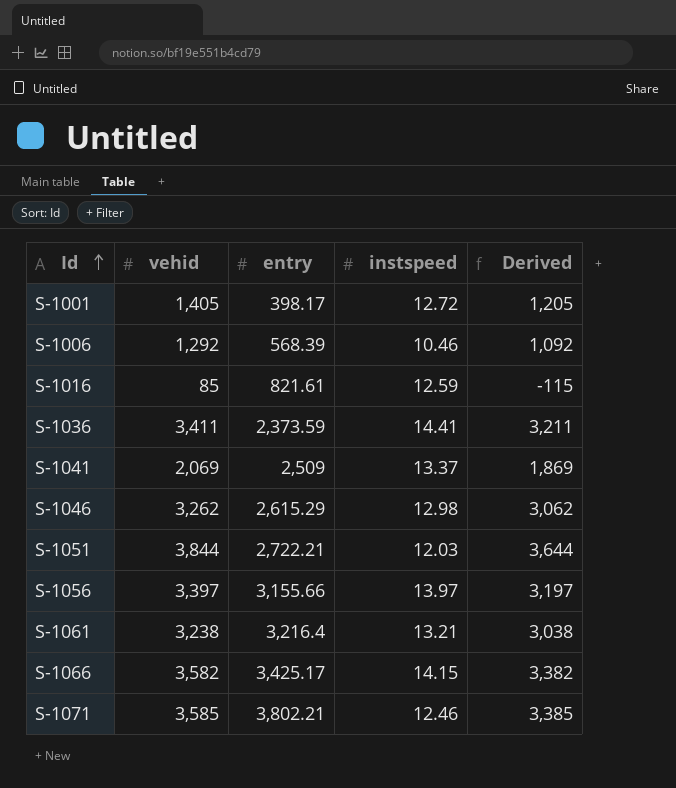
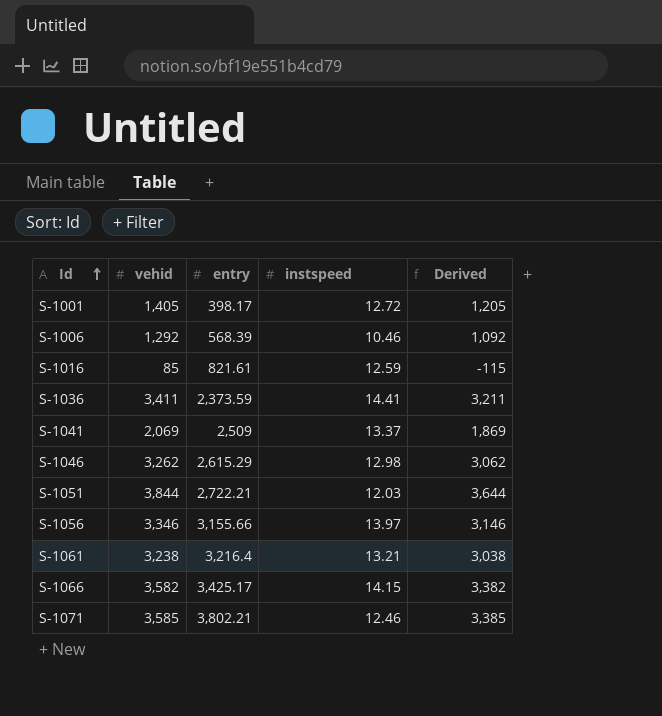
S-1056 | vehid: 3,397 -> 3,346
S-1056 | Derived: 3,197 -> 3,146

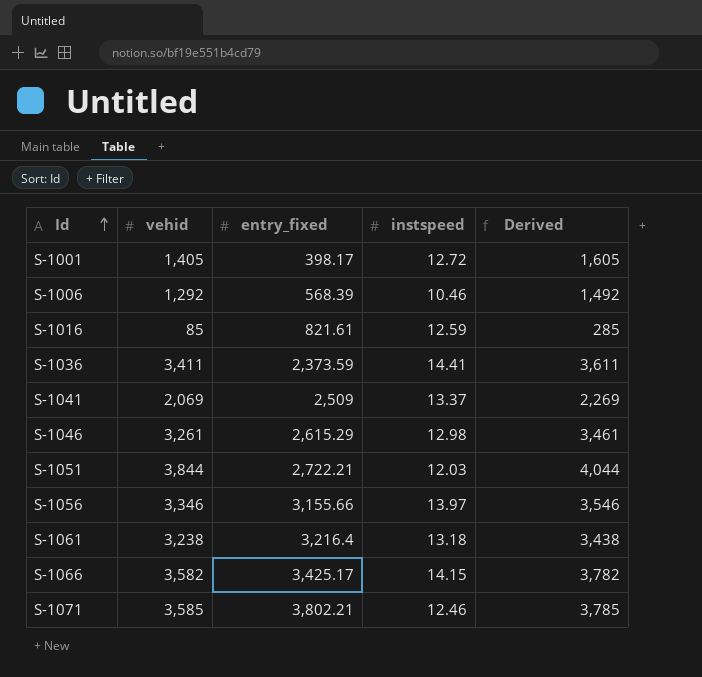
column name: entry -> entry_fixed
column Derived | formula: [vehid] - 200 -> [vehid] + 200
S-1046 | vehid: 3,262 -> 3,261
S-1061 | instspeed: 13.21 -> 13.18

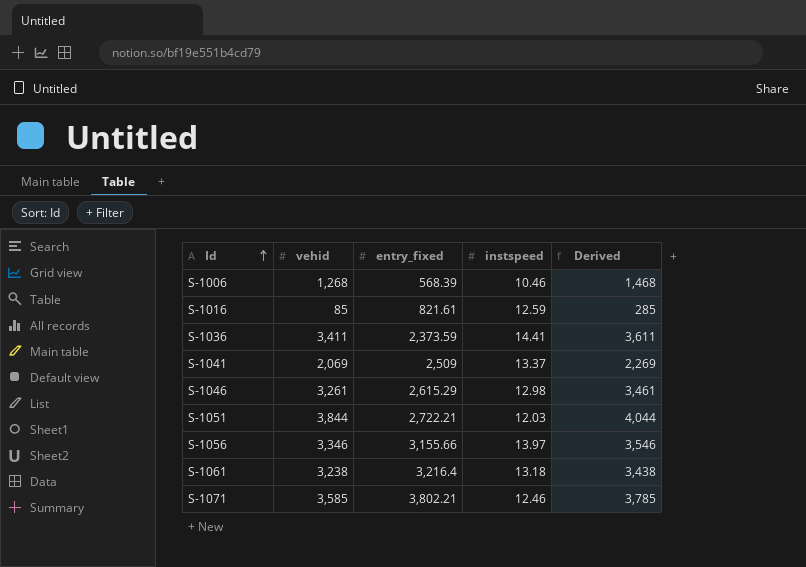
row S-1001: 1,405 | 398.17 | 12.72 | 1,605 -> none
row S-1066: 3,582 | 3,425.17 | 14.15 | 3,782 -> none
S-1006 | vehid: 1,292 -> 1,268
S-1006 | Derived: 1,492 -> 1,468

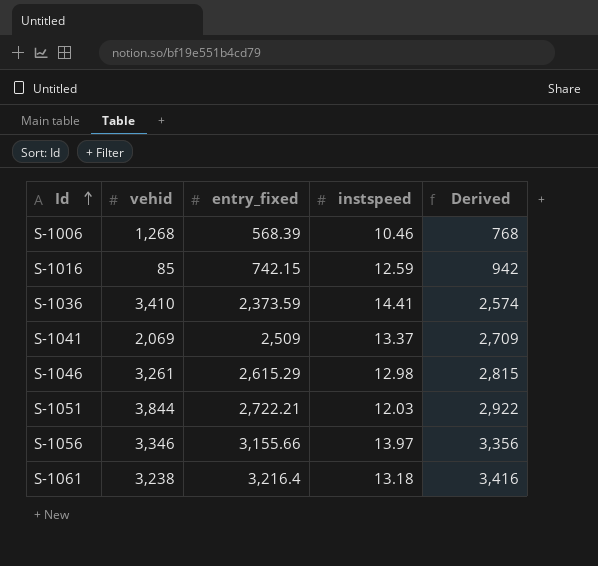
column Derived | formula: [vehid] + 200 -> [entry_fixed] + 200
row S-1071: 3,585 | 3,802.21 | 12.46 | 3,785 -> none
S-1016 | entry_fixed: 821.61 -> 742.15
S-1036 | vehid: 3,411 -> 3,410

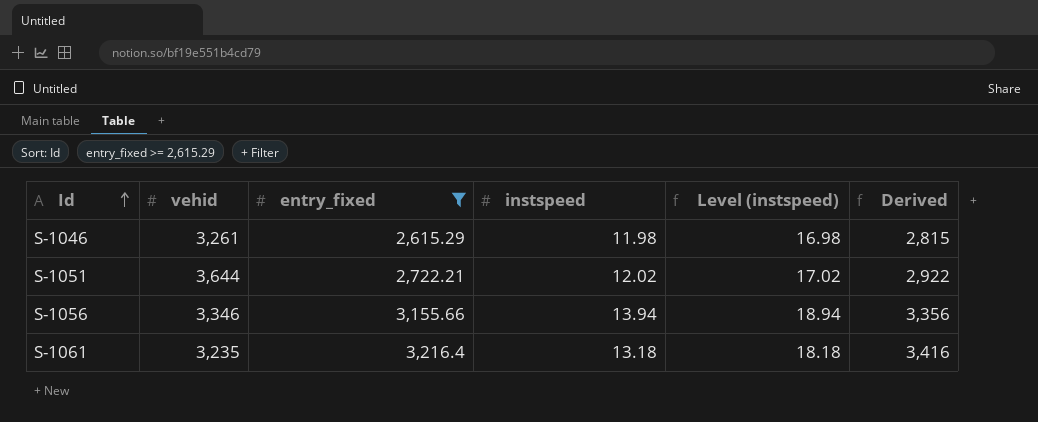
filter: none -> entry_fixed >= 2,615.29
column Level (instspeed) | formula: none -> [instspeed] + 5
S-1046 | instspeed: 12.98 -> 11.98
S-1051 | vehid: 3,844 -> 3,644
S-1051 | instspeed: 12.03 -> 12.02
S-1056 | instspeed: 13.97 -> 13.94
S-1061 | vehid: 3,238 -> 3,235

